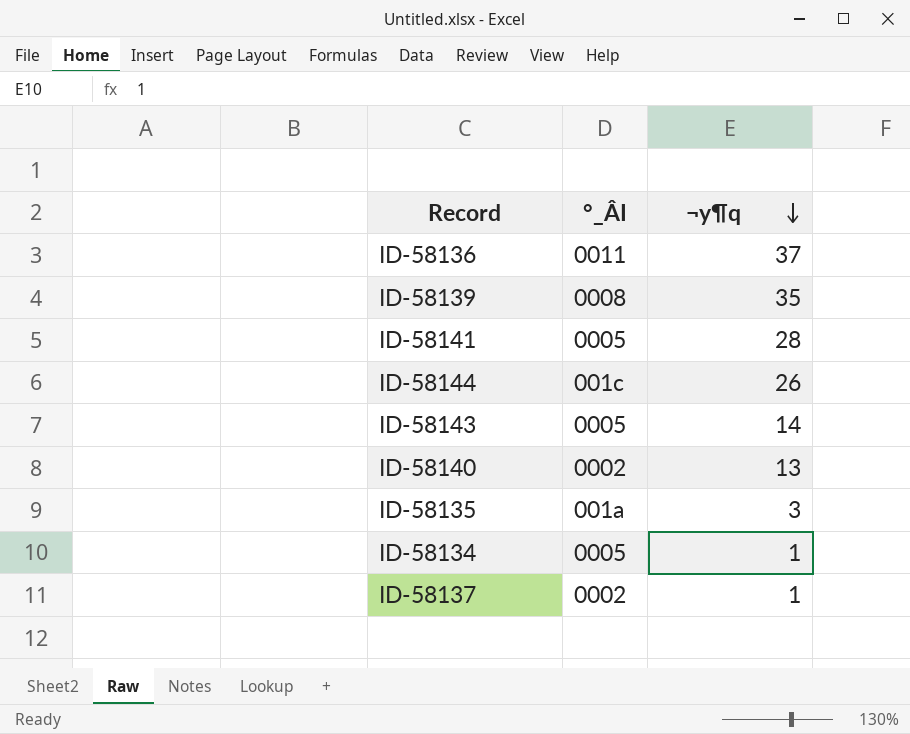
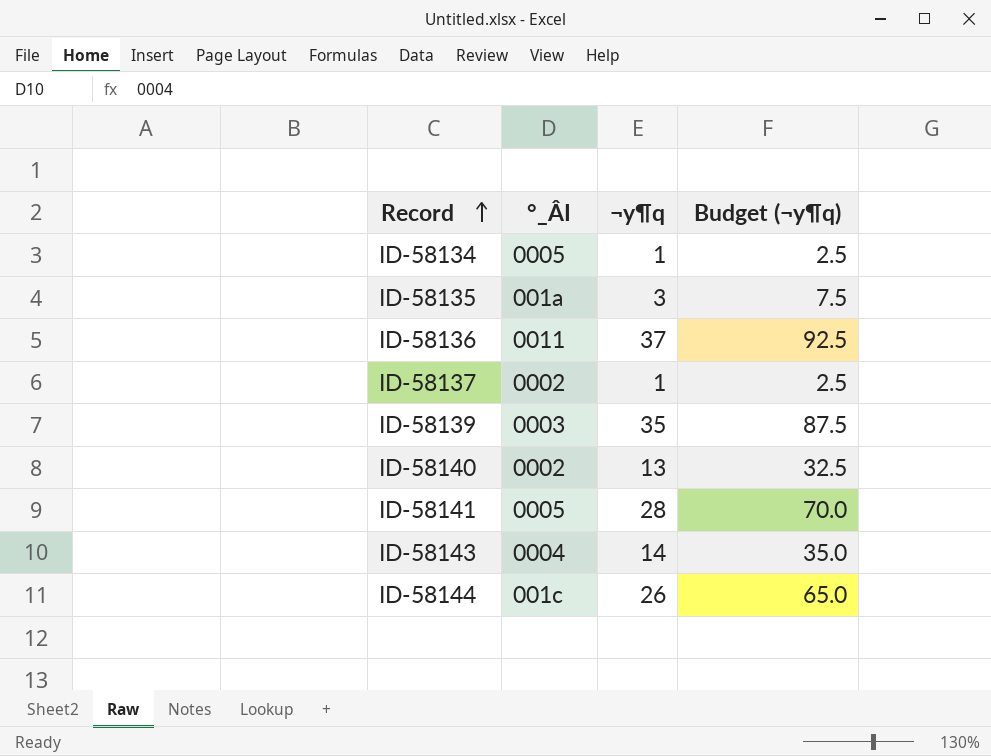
row order: ¬y¶q descending -> Record ascending
column Budget (¬y¶q) | formula: none -> [¬y¶q] * 2.5
ID-58139 | °_ÂI: 0008 -> 0003
ID-58143 | °_ÂI: 0005 -> 0004

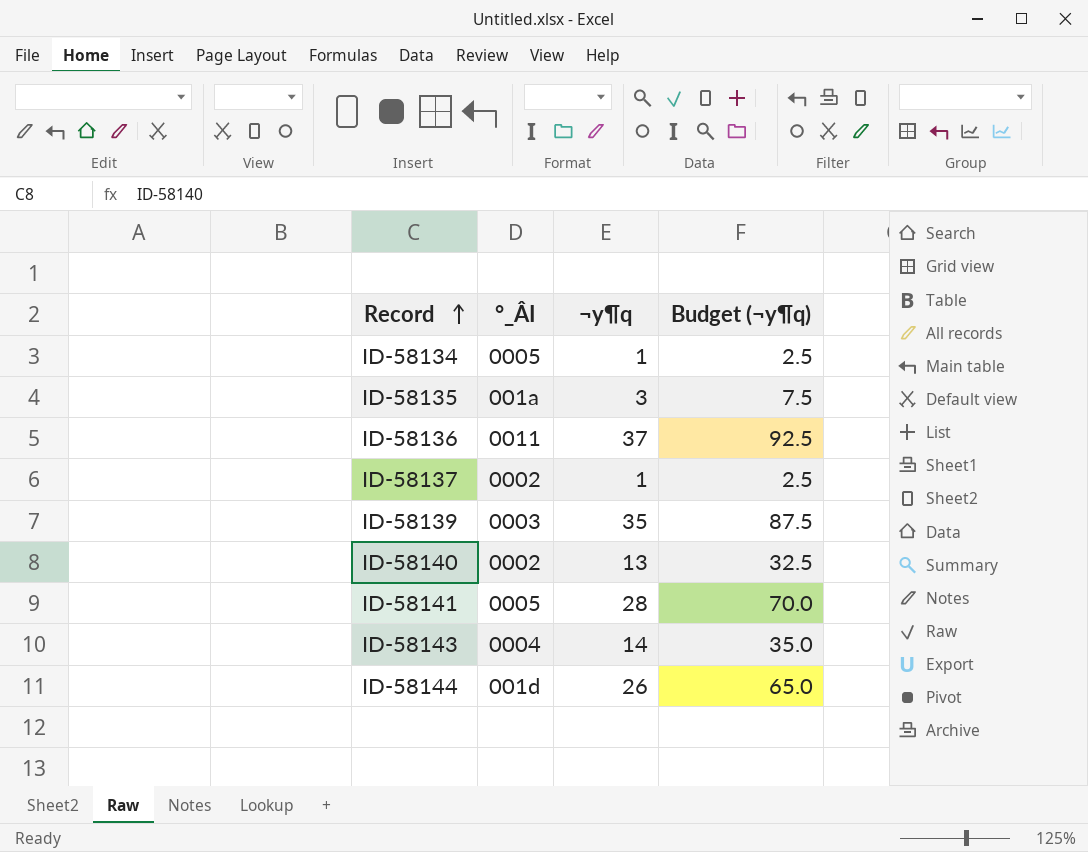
ID-58144 | °_ÂI: 001c -> 001d

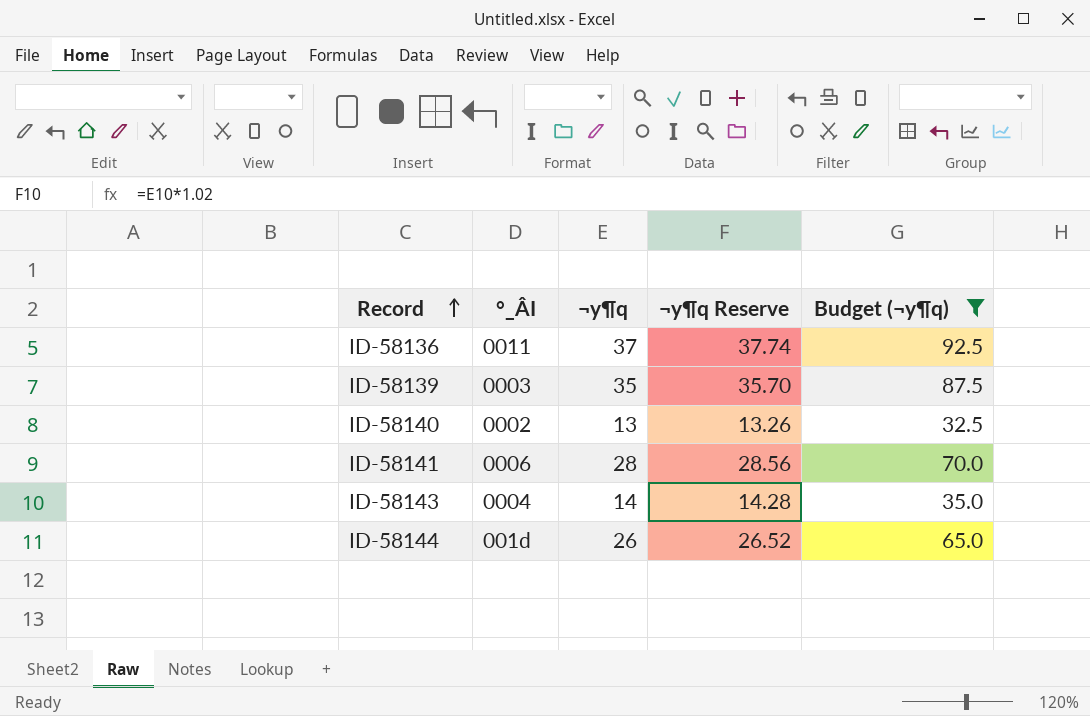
filter: none -> Budget (¬y¶q) >= 32.5
column ¬y¶q Reserve | formula: none -> [¬y¶q] * 1.02
ID-58141 | °_ÂI: 0005 -> 0006

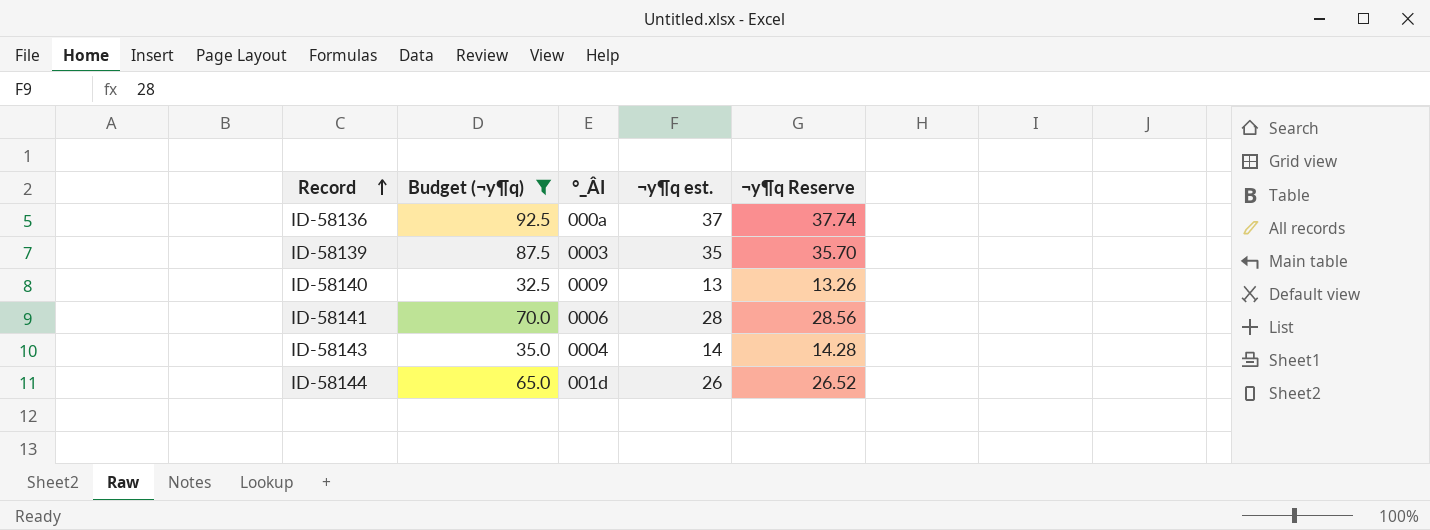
column Budget (¬y¶q) | position: 5 -> 2
column name: ¬y¶q -> ¬y¶q est.
ID-58136 | °_ÂI: 0011 -> 000a
ID-58140 | °_ÂI: 0002 -> 0009

